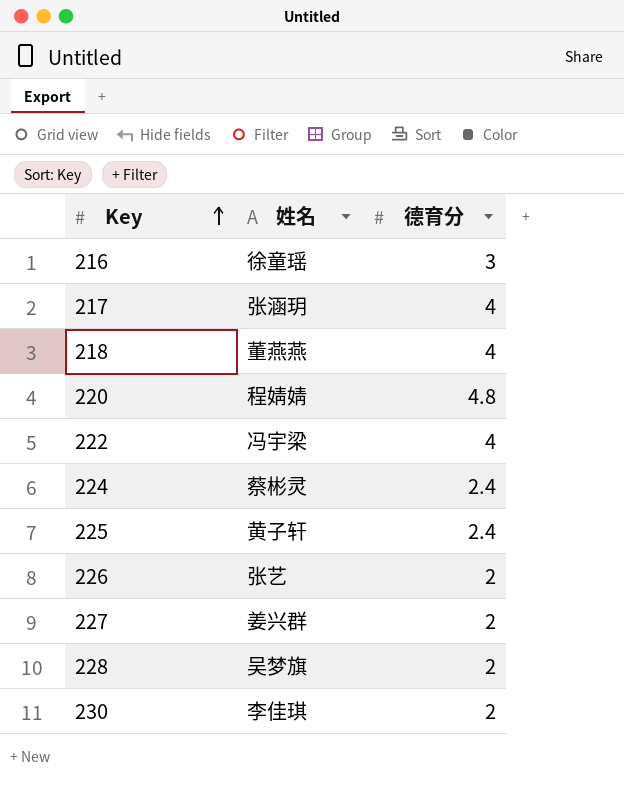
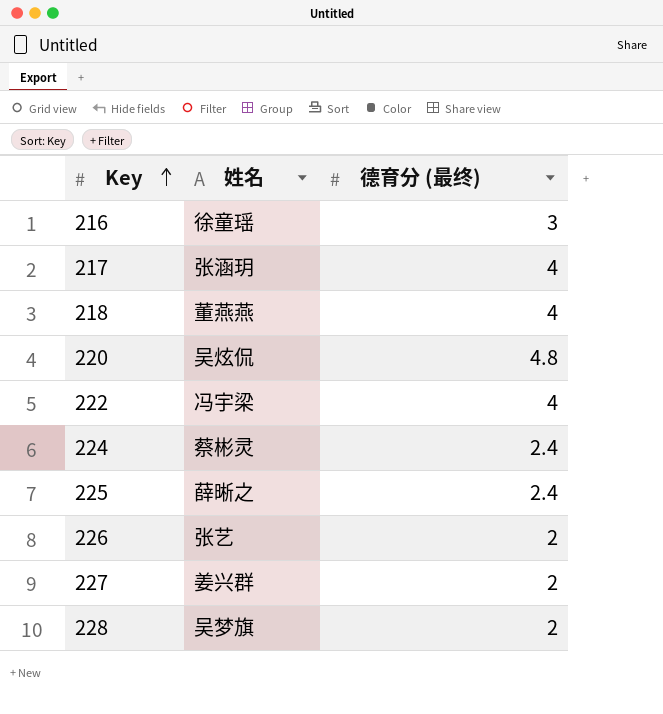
column name: 德育分 -> 德育分 (最终)
row 230: 李佳琪 | 2 -> none
220 | 姓名: 程婧婧 -> 吴炫侃
225 | 姓名: 黄子轩 -> 薛晰之

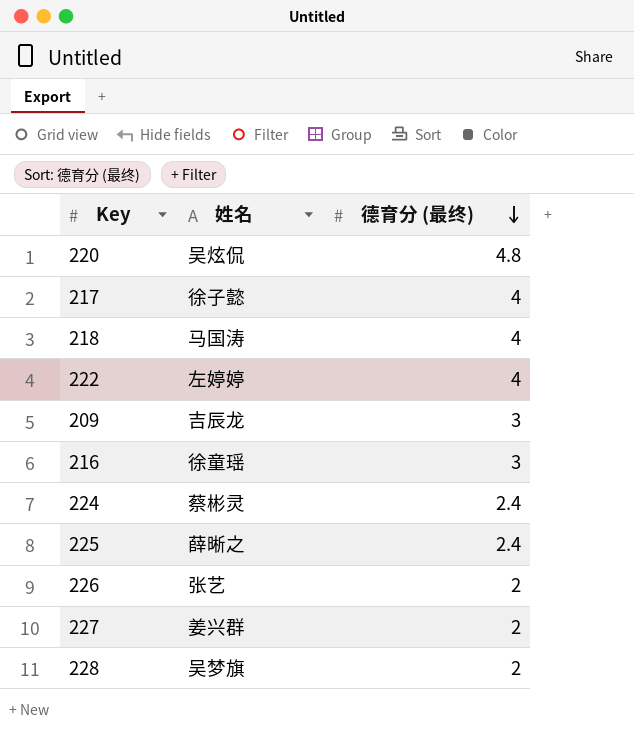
row order: Key ascending -> 德育分 (最终) descending
217 | 姓名: 张涵玥 -> 徐子懿
218 | 姓名: 董燕燕 -> 马国涛
222 | 姓名: 冯宇梁 -> 左婷婷
row 209: none -> 吉辰龙 | 3

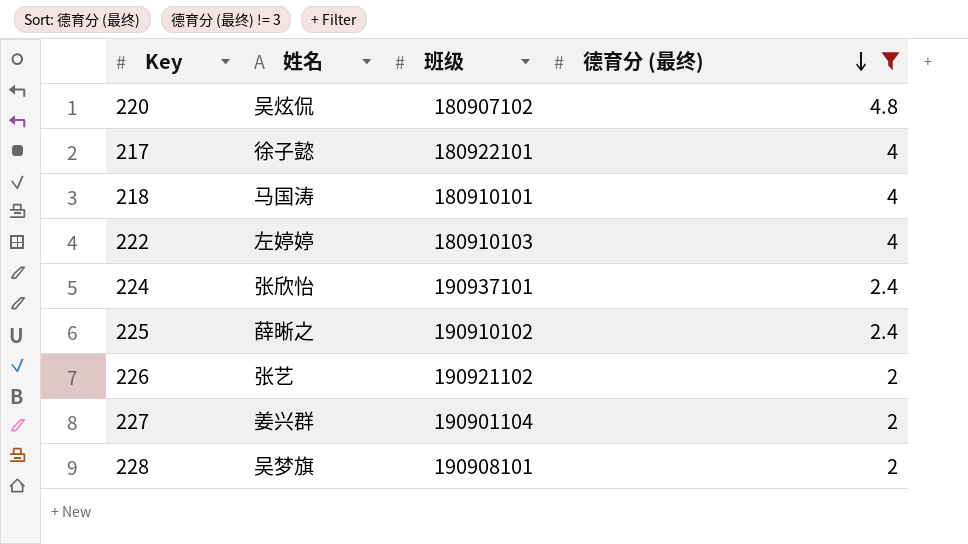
filter: none -> 德育分 (最终) != 3
column 班级 | position: none -> 3
224 | 姓名: 蔡彬灵 -> 张欣怡

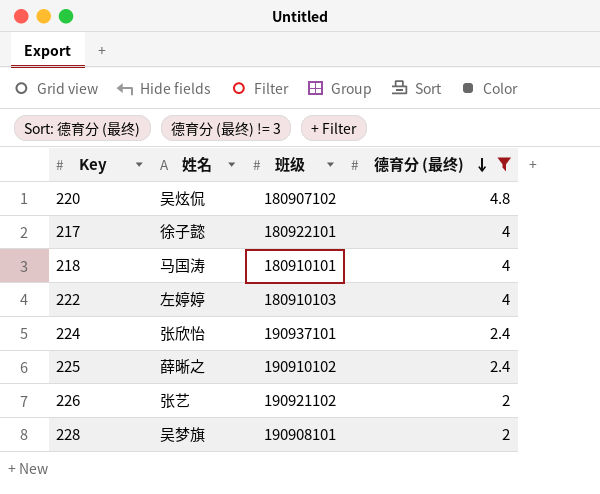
row 227: 姜兴群 | 190901104 | 2 -> none

